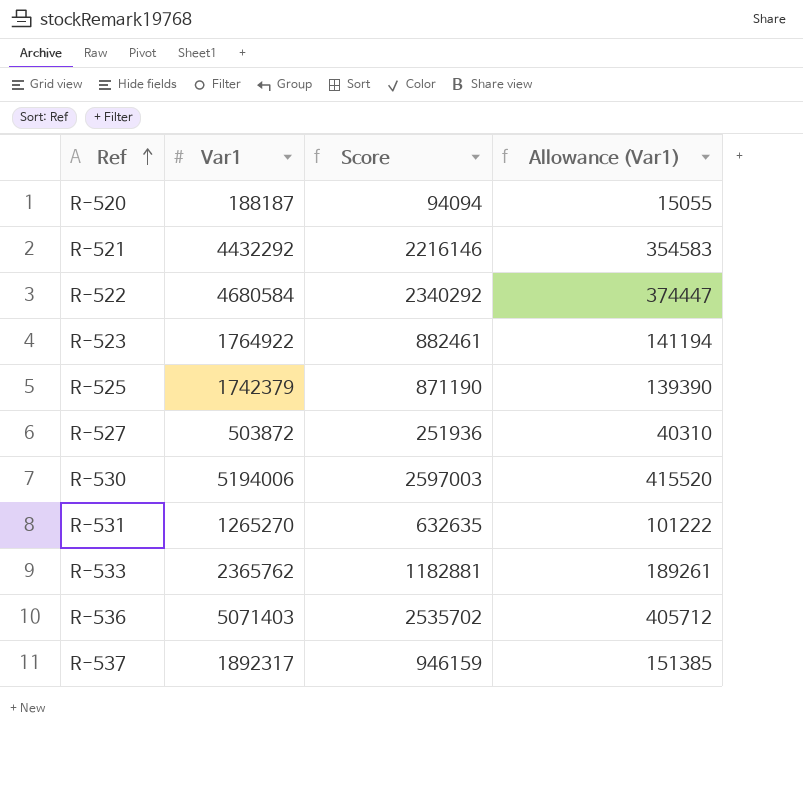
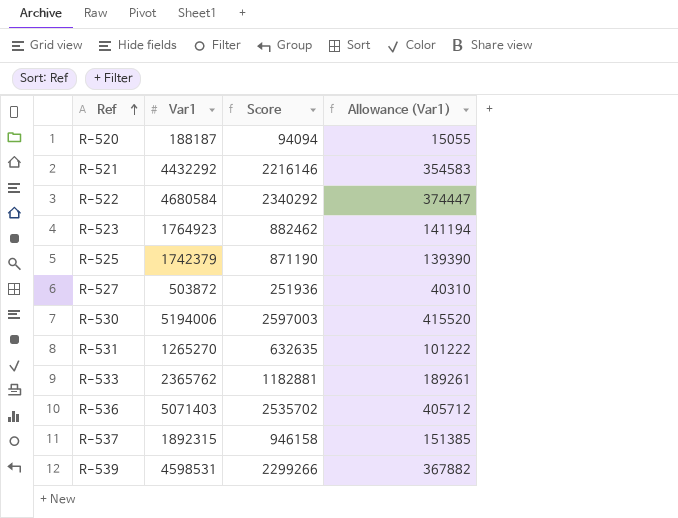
R-523 | Var1: 1764922 -> 1764923
R-523 | Score: 882461 -> 882462
R-537 | Var1: 1892317 -> 1892315
R-537 | Score: 946159 -> 946158
row R-539: none -> 4598531 | 2299266 | 367882

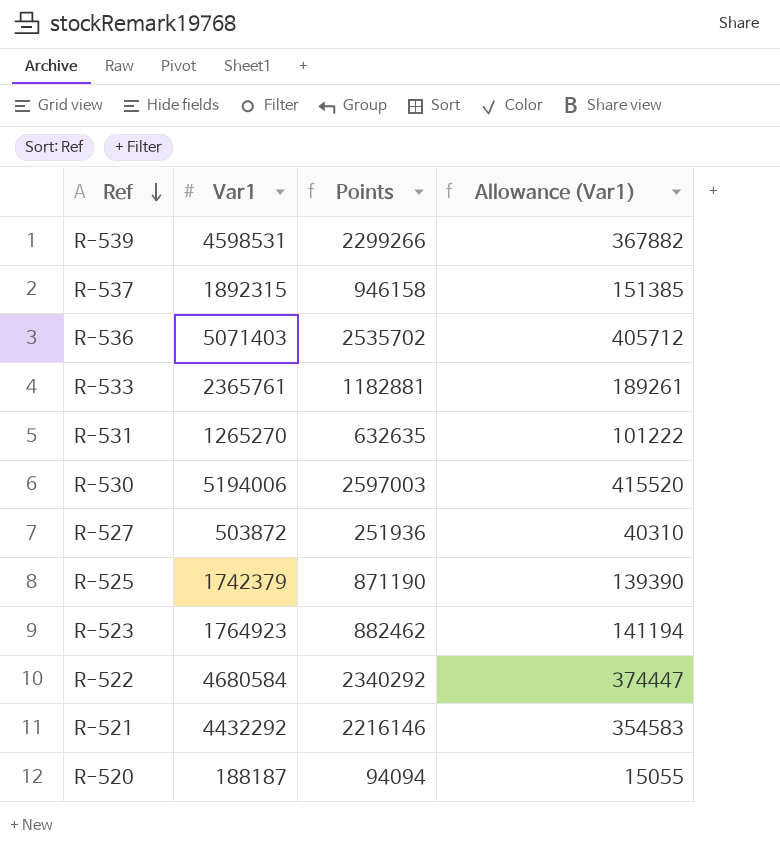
row order: Ref ascending -> Ref descending
column name: Score -> Points
R-533 | Var1: 2365762 -> 2365761

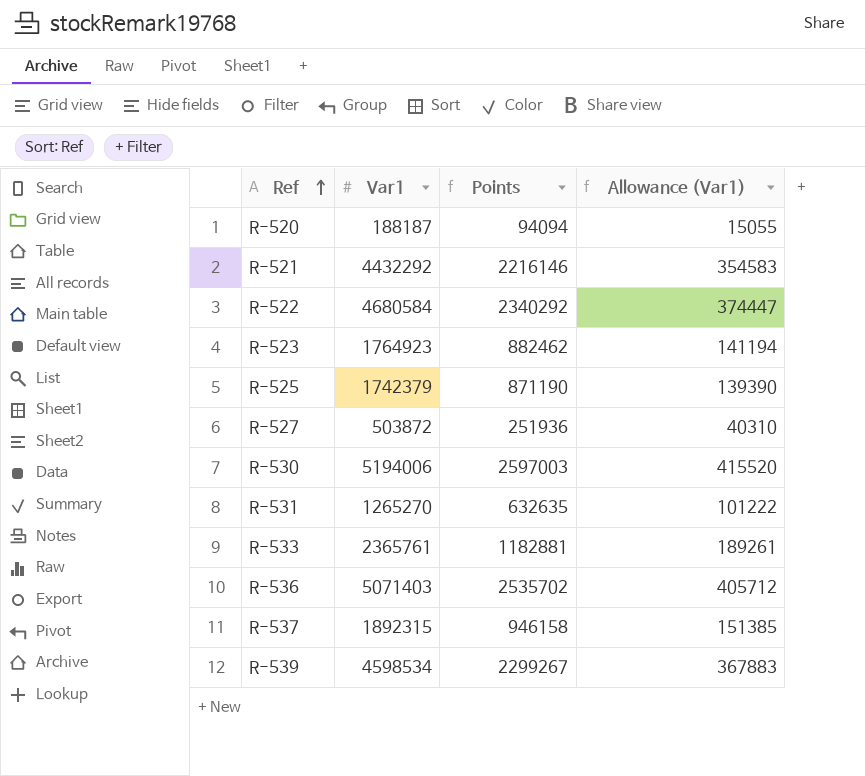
row order: Ref descending -> Ref ascending
R-539 | Var1: 4598531 -> 4598534
R-539 | Points: 2299266 -> 2299267
R-539 | Allowance (Var1): 367882 -> 367883

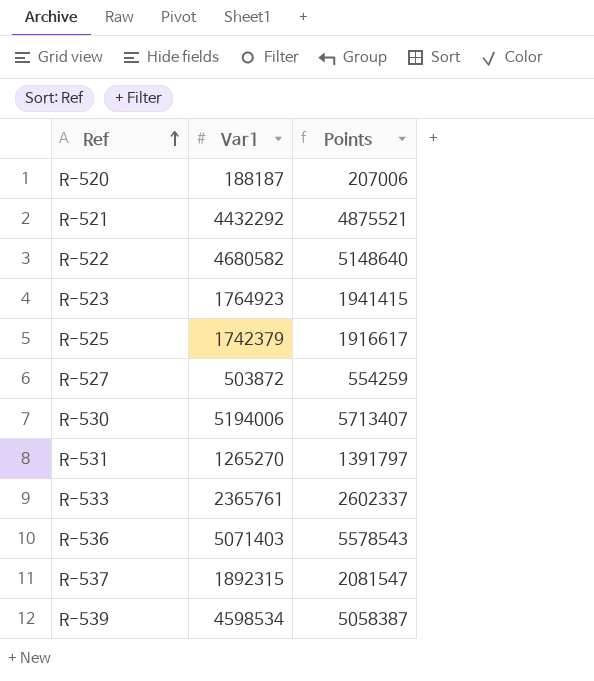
column Allowance (Var1) | formula: [Var1] * 0.08 -> none
column Points | formula: [Var1] * 0.5 -> [Var1] * 1.1
R-522 | Var1: 4680584 -> 4680582

